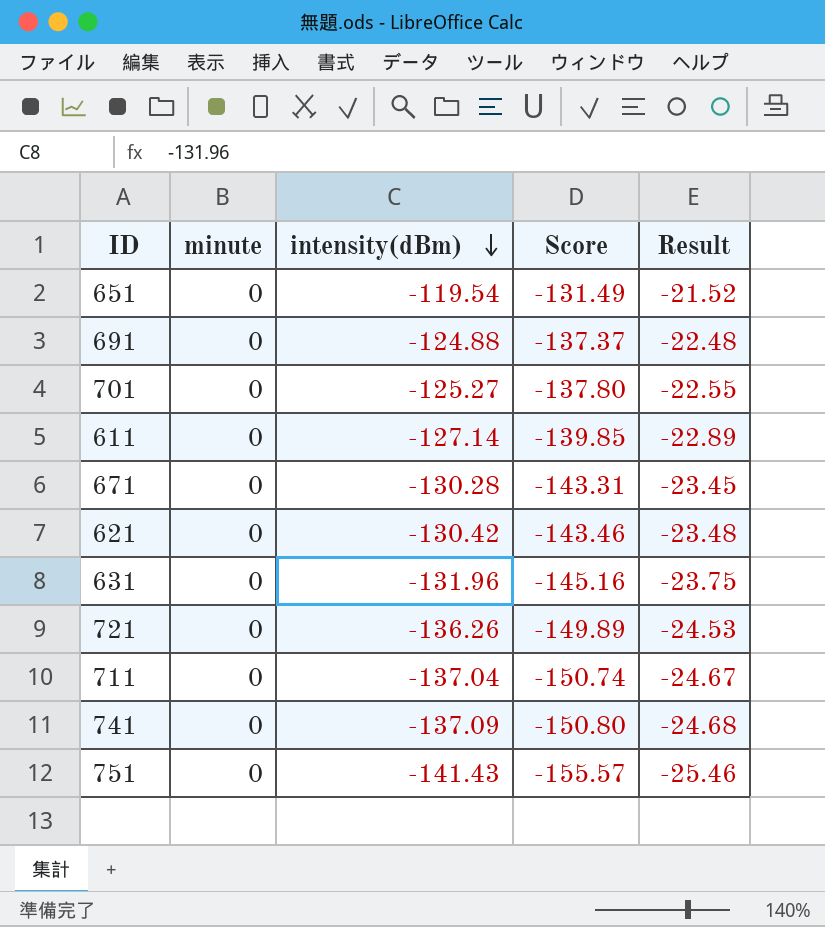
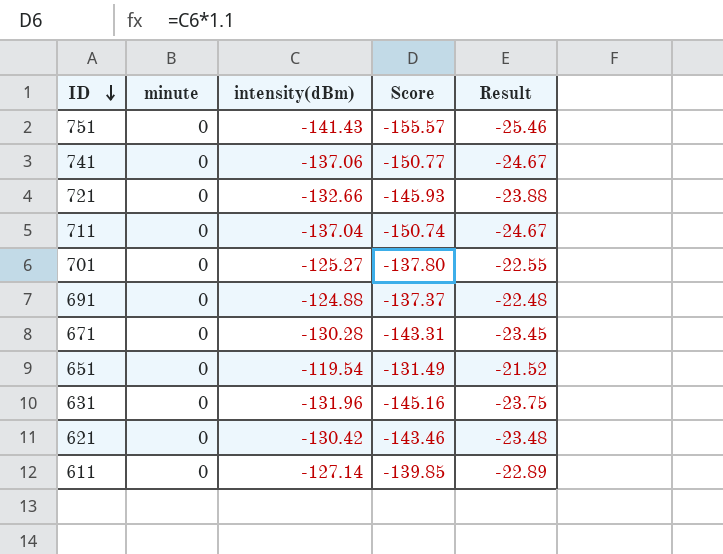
row order: intensity(dBm) descending -> ID descending
741 | intensity(dBm): -137.09 -> -137.06
741 | Score: -150.80 -> -150.77
741 | Result: -24.68 -> -24.67
721 | intensity(dBm): -136.26 -> -132.66
721 | Score: -149.89 -> -145.93
721 | Result: -24.53 -> -23.88

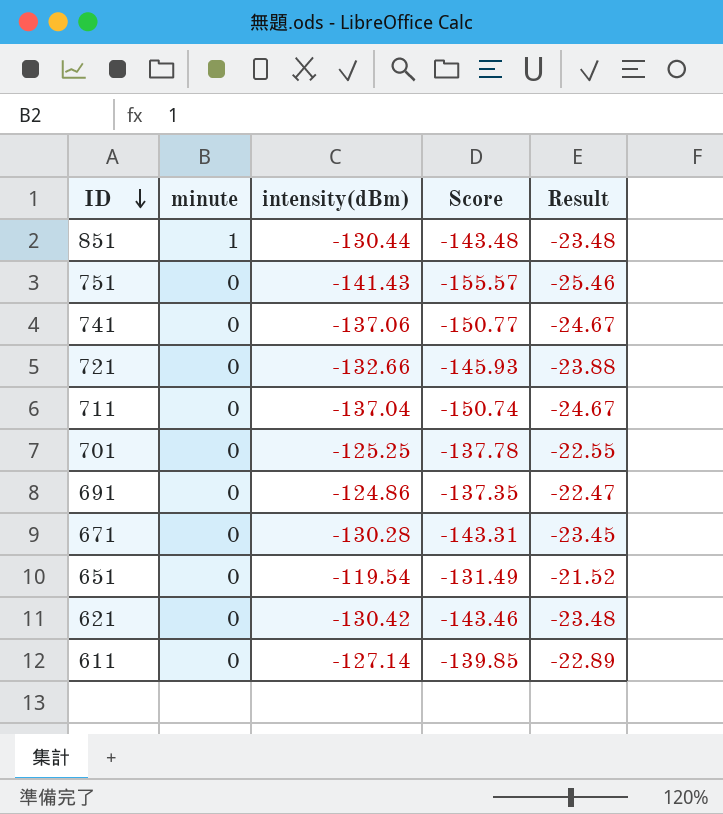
row 631: 0 | -131.96 | -145.16 | -23.75 -> none
row 851: none -> 1 | -130.44 | -143.48 | -23.48
701 | intensity(dBm): -125.27 -> -125.25
701 | Score: -137.80 -> -137.78
691 | intensity(dBm): -124.88 -> -124.86
691 | Score: -137.37 -> -137.35
691 | Result: -22.48 -> -22.47

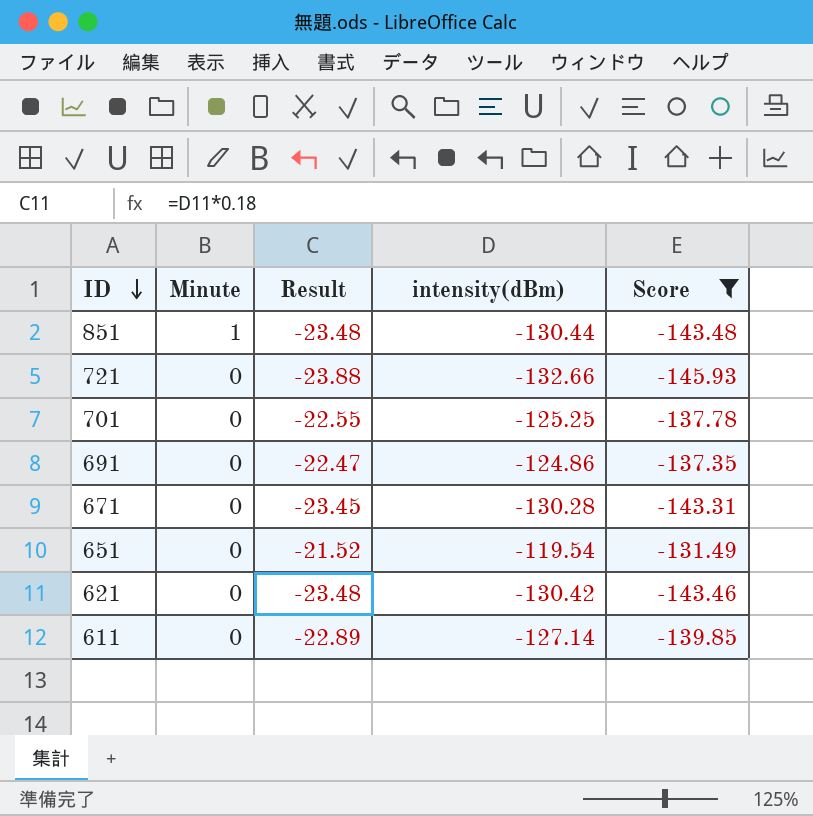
filter: none -> Score >= -145.93
column name: minute -> Minute
column Result | position: 5 -> 3

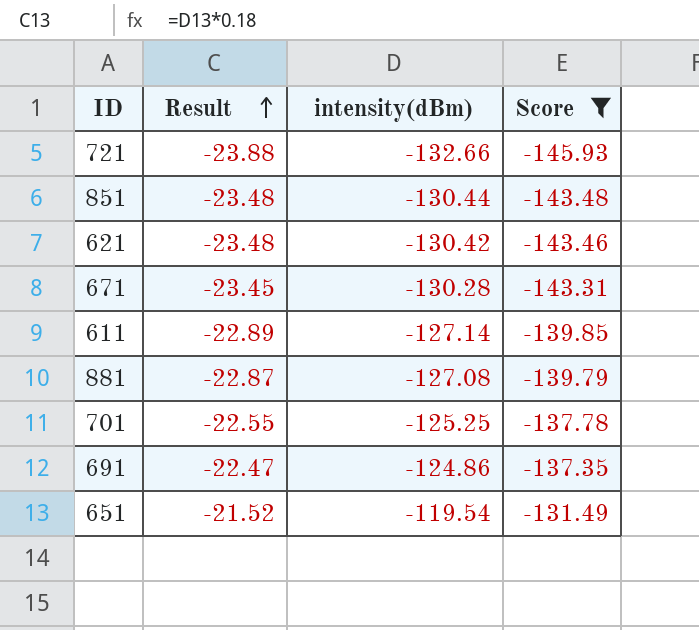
row order: ID descending -> Result ascending
column Minute | position: 2 -> none
row 881: none -> -22.87 | -127.08 | -139.79

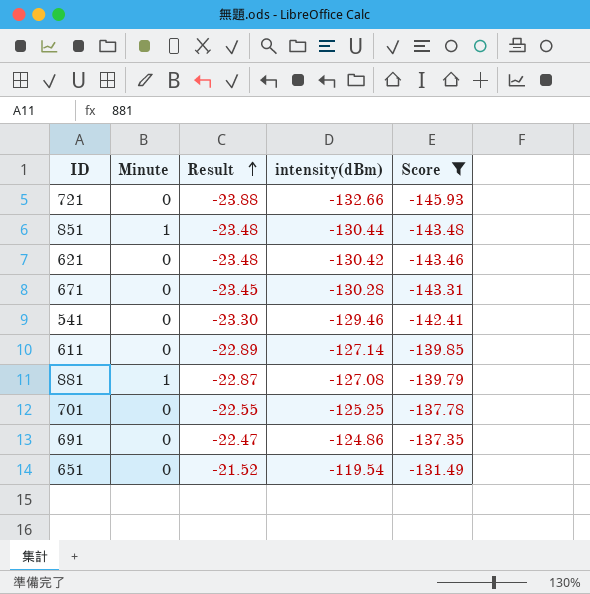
column Minute | position: none -> 2
row 541: none -> 0 | -23.30 | -129.46 | -142.41

